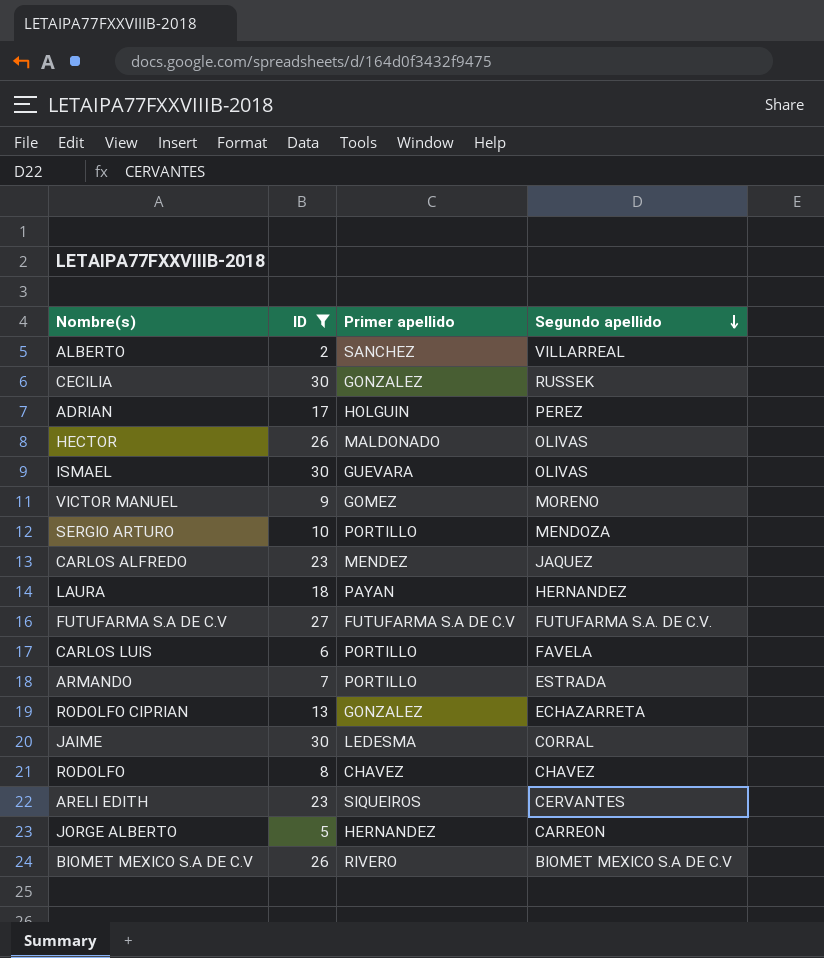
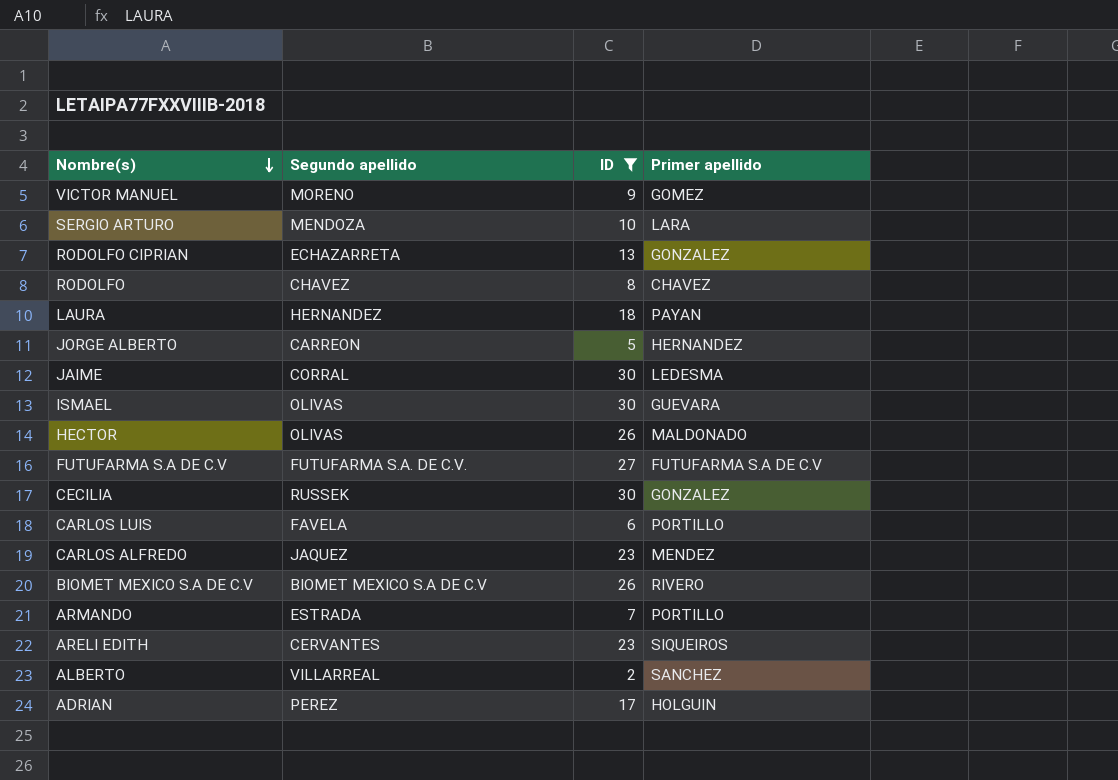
row order: Segundo apellido descending -> Nombre(s) descending
column Segundo apellido | position: 4 -> 2
SERGIO ARTURO | Primer apellido: PORTILLO -> LARA

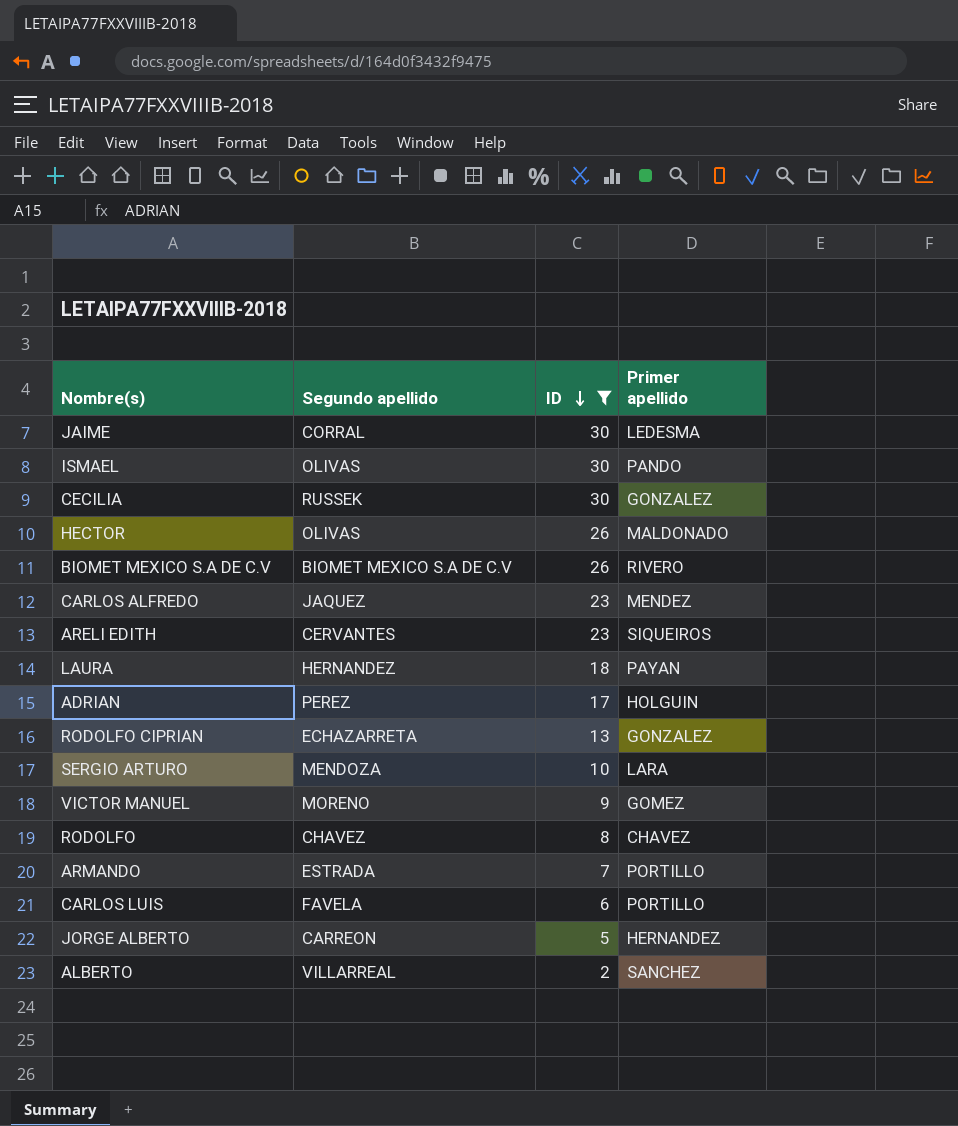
row order: Nombre(s) descending -> ID descending
row FUTUFARMA S.A DE C.V: FUTUFARMA S.A. DE C.V. | 27 | FUTUFARMA S.A DE C.V -> none
ISMAEL | Primer apellido: GUEVARA -> PANDO

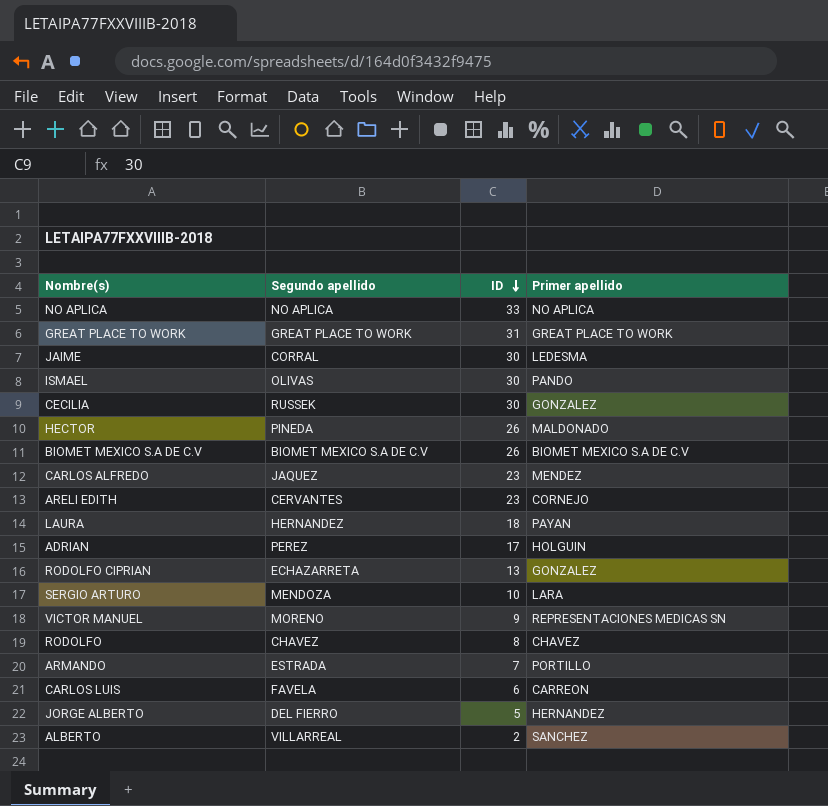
filter: ID <= 30 -> none
HECTOR | Segundo apellido: OLIVAS -> PINEDA
BIOMET MEXICO S.A DE C.V | Primer apellido: RIVERO -> BIOMET MEXICO S.A DE C.V
ARELI EDITH | Primer apellido: SIQUEIROS -> CORNEJO
VICTOR MANUEL | Primer apellido: GOMEZ -> REPRESENTACIONES MEDICAS SN
CARLOS LUIS | Primer apellido: PORTILLO -> CARREON
JORGE ALBERTO | Segundo apellido: CARREON -> DEL FIERRO

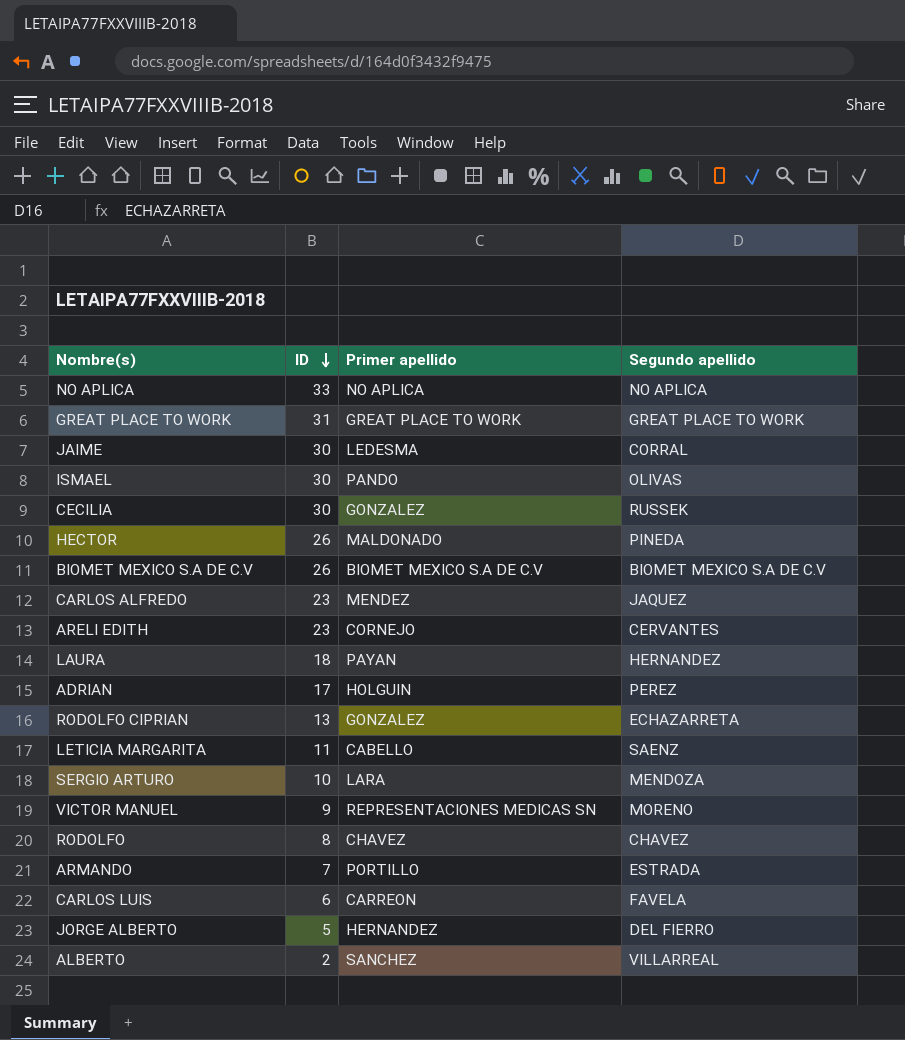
column Segundo apellido | position: 2 -> 4
row LETICIA MARGARITA: none -> 11 | CABELLO | SAENZ

